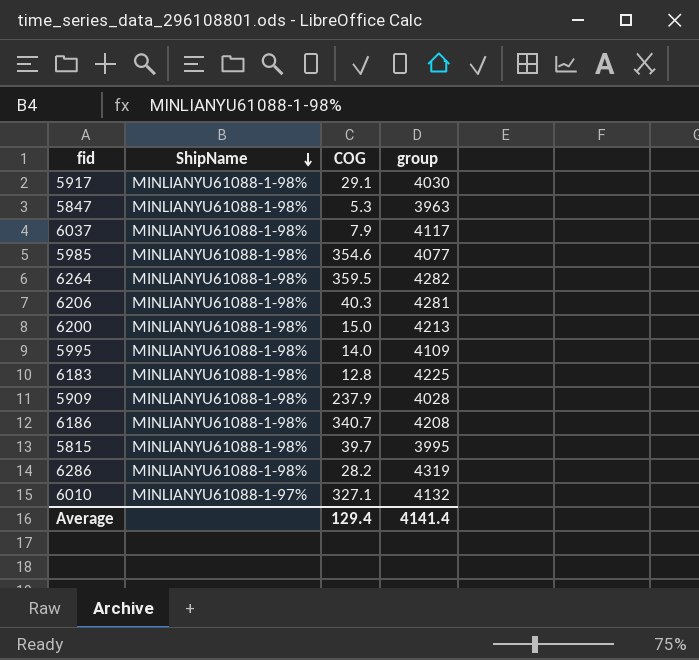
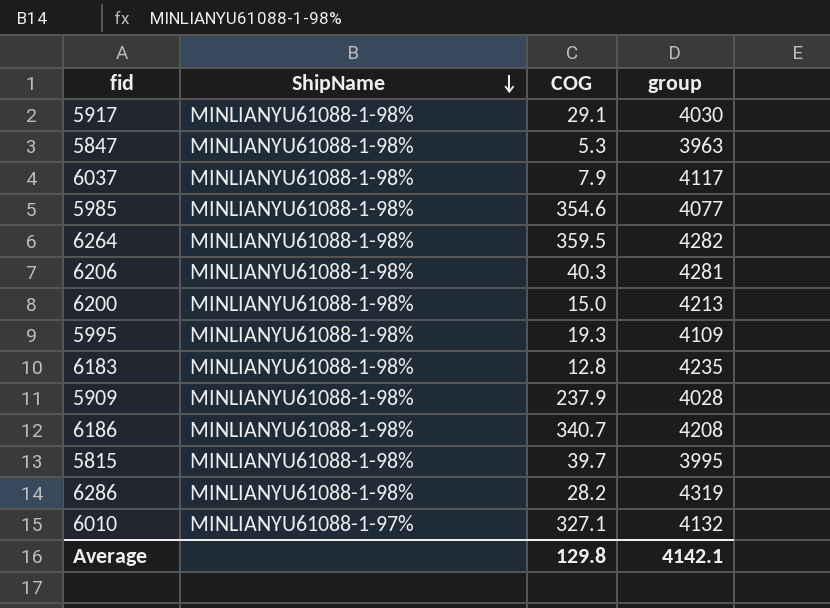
5995 | COG: 14.0 -> 19.3
6183 | group: 4225 -> 4235
Average | COG: 129.4 -> 129.8
Average | group: 4141.4 -> 4142.1

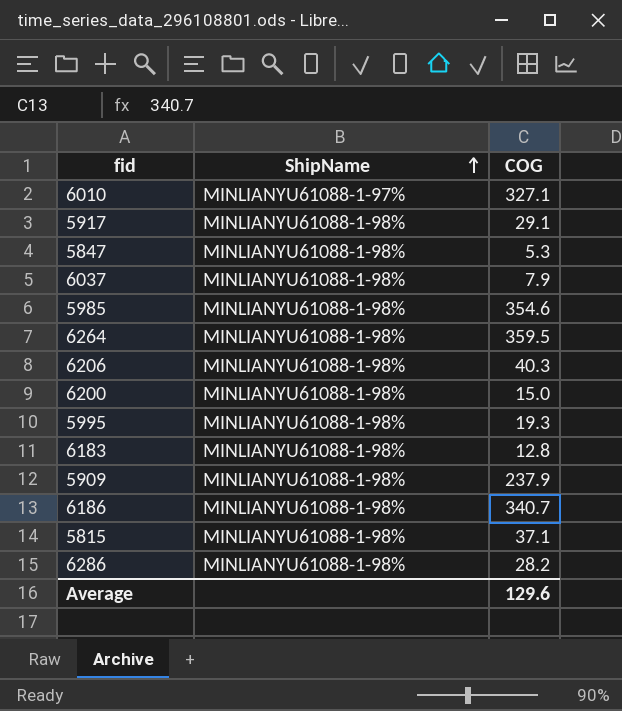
row order: ShipName descending -> ShipName ascending
column group | position: 4 -> none
5815 | COG: 39.7 -> 37.1
Average | COG: 129.8 -> 129.6

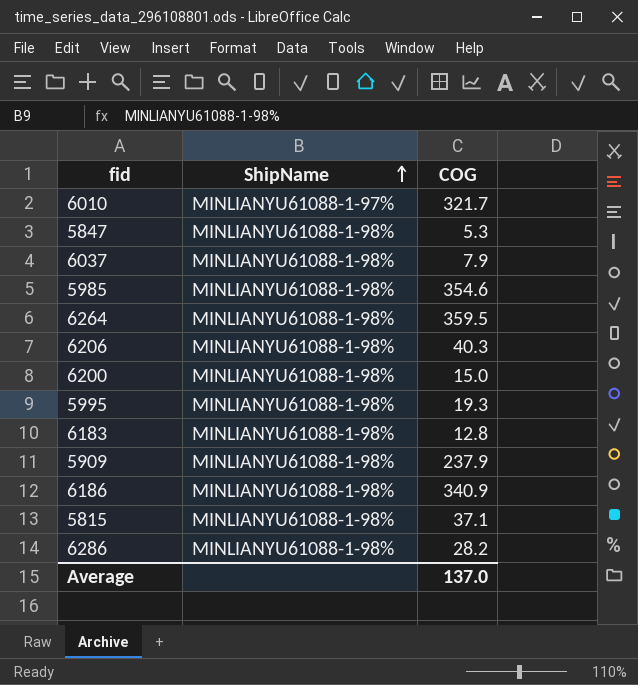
row 5917: MINLIANYU61088-1-98% | 29.1 -> none
6010 | COG: 327.1 -> 321.7
6186 | COG: 340.7 -> 340.9
Average | COG: 129.6 -> 137.0

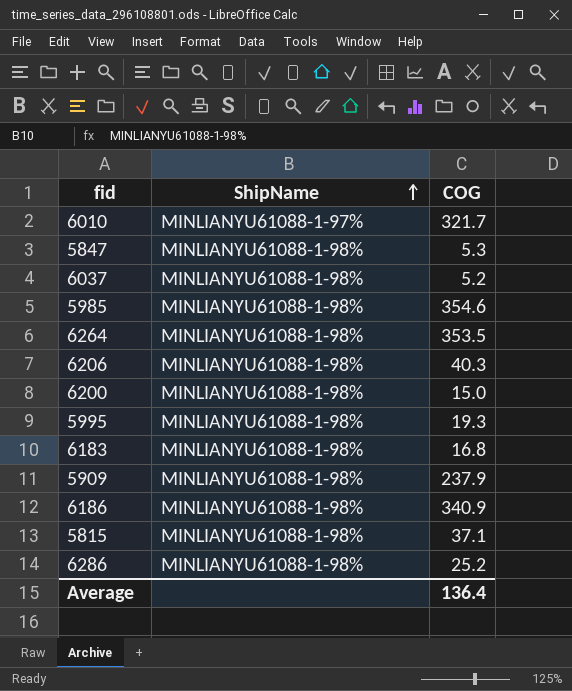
6037 | COG: 7.9 -> 5.2
6264 | COG: 359.5 -> 353.5
6183 | COG: 12.8 -> 16.8
6286 | COG: 28.2 -> 25.2
Average | COG: 137.0 -> 136.4

